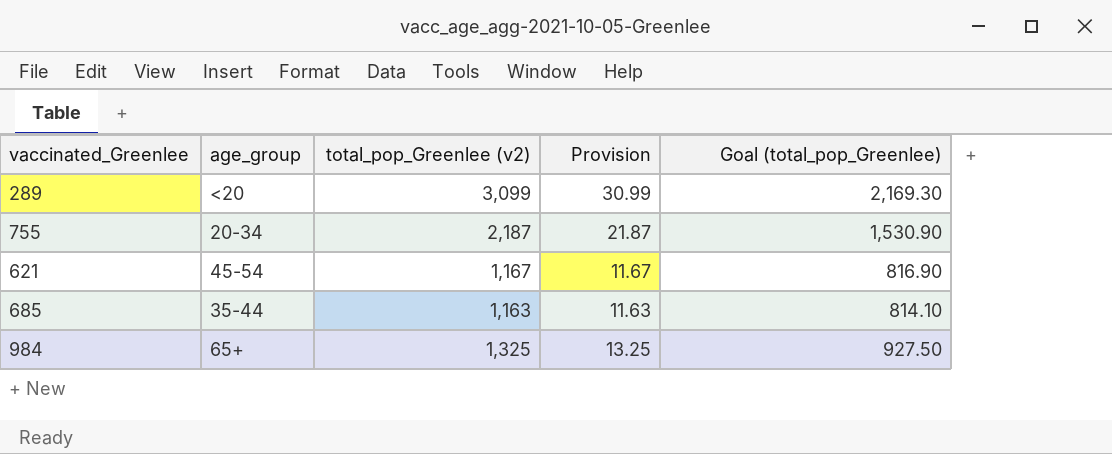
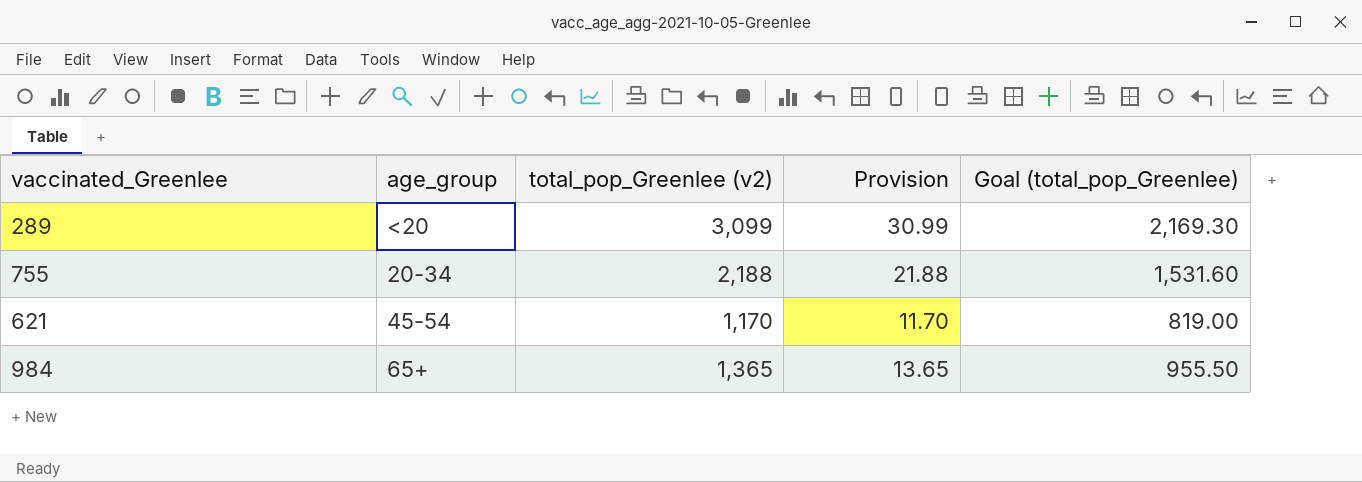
row 685: 35-44 | 1,163 | 11.63 | 814.10 -> none
755 | total_pop_Greenlee (v2): 2,187 -> 2,188
755 | Provision: 21.87 -> 21.88
755 | Goal (total_pop_Greenlee): 1,530.90 -> 1,531.60
621 | total_pop_Greenlee (v2): 1,167 -> 1,170
621 | Provision: 11.67 -> 11.70
621 | Goal (total_pop_Greenlee): 816.90 -> 819.00
984 | total_pop_Greenlee (v2): 1,325 -> 1,365
984 | Provision: 13.25 -> 13.65
984 | Goal (total_pop_Greenlee): 927.50 -> 955.50

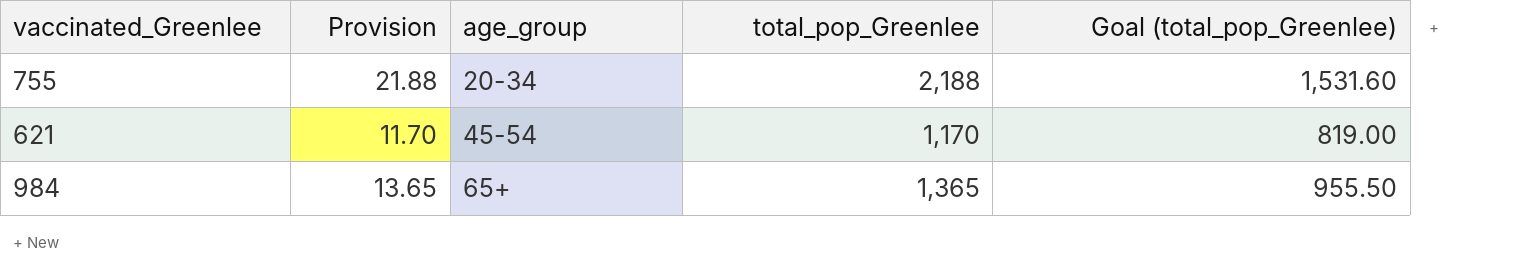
column Provision | position: 4 -> 2
column name: total_pop_Greenlee (v2) -> total_pop_Greenlee
row 289: <20 | 3,099 | 30.99 | 2,169.30 -> none

